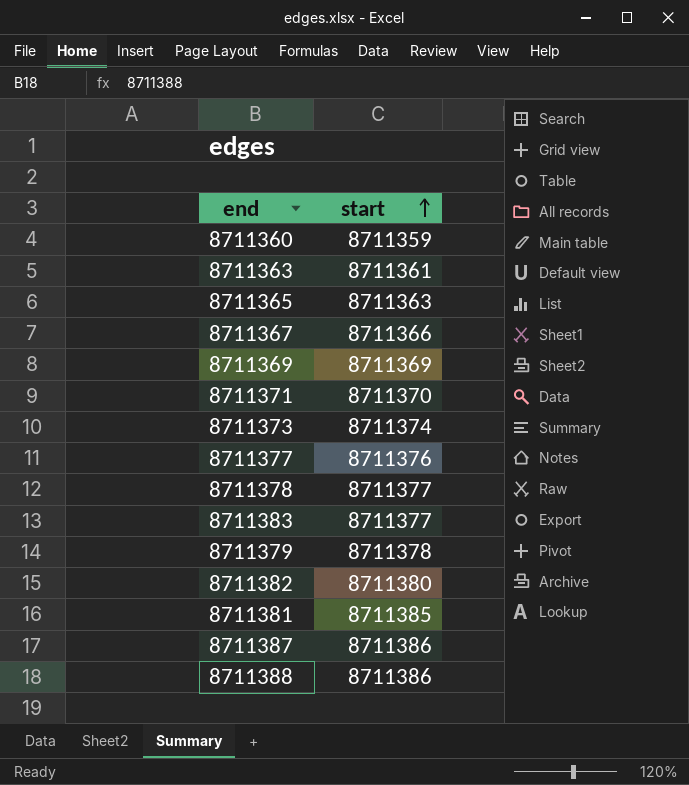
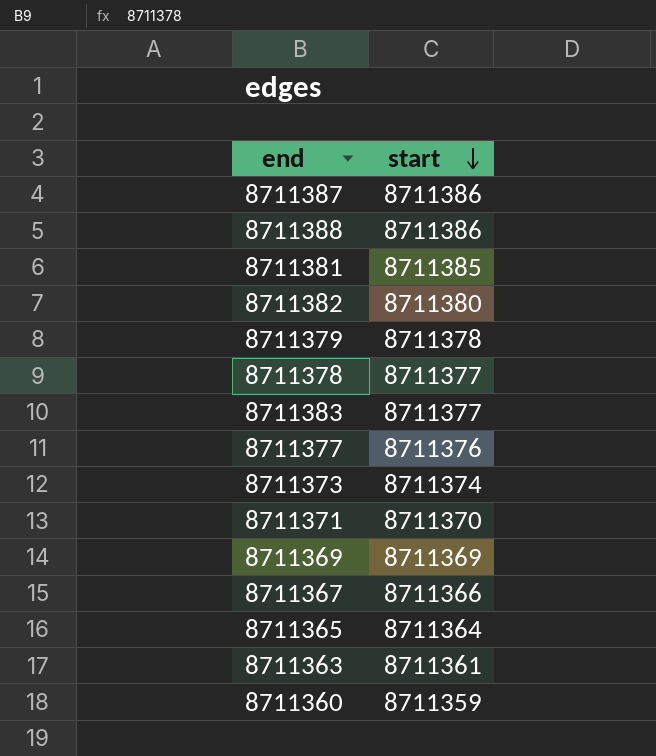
row order: start ascending -> start descending
8711365 | start: 8711363 -> 8711364

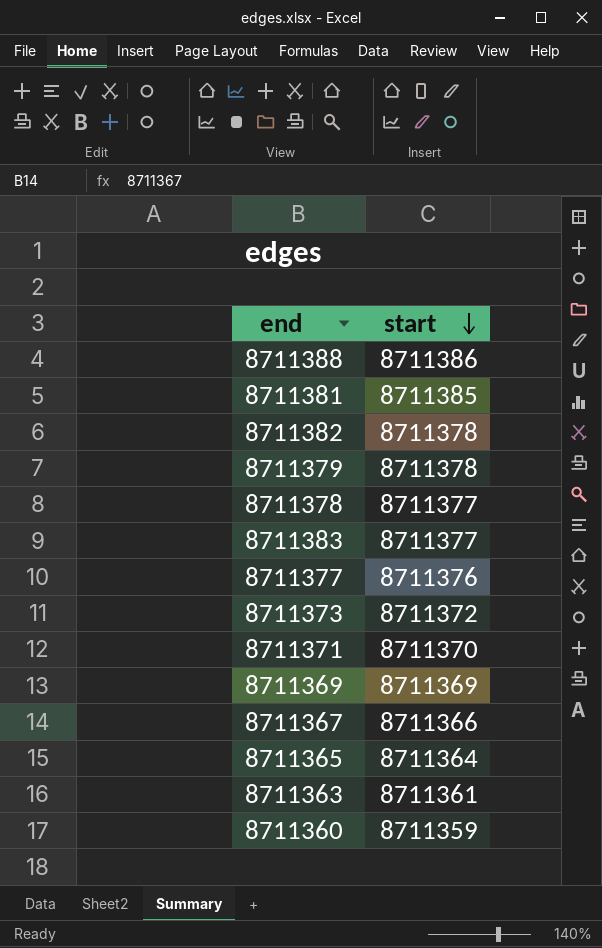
row 8711387: 8711386 -> none
8711382 | start: 8711380 -> 8711378
8711373 | start: 8711374 -> 8711372

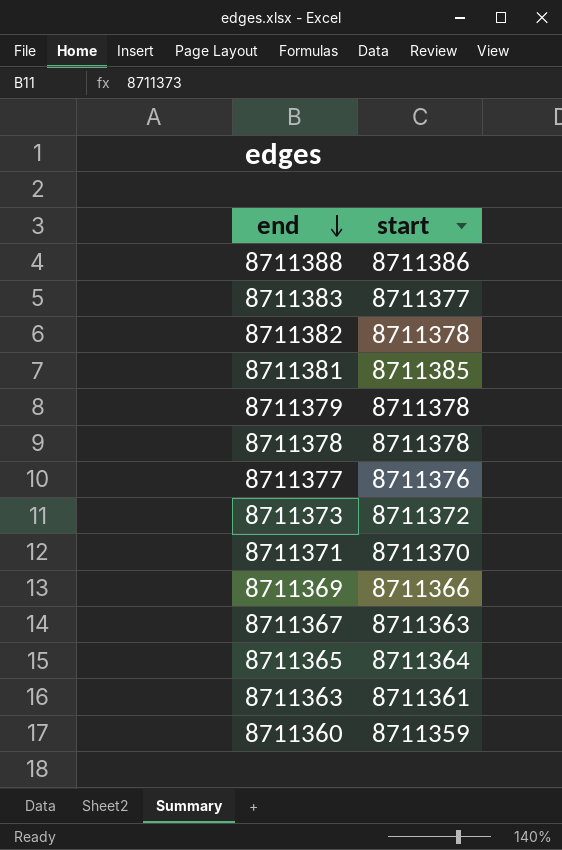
row order: start descending -> end descending
8711378 | start: 8711377 -> 8711378
8711369 | start: 8711369 -> 8711366
8711367 | start: 8711366 -> 8711363

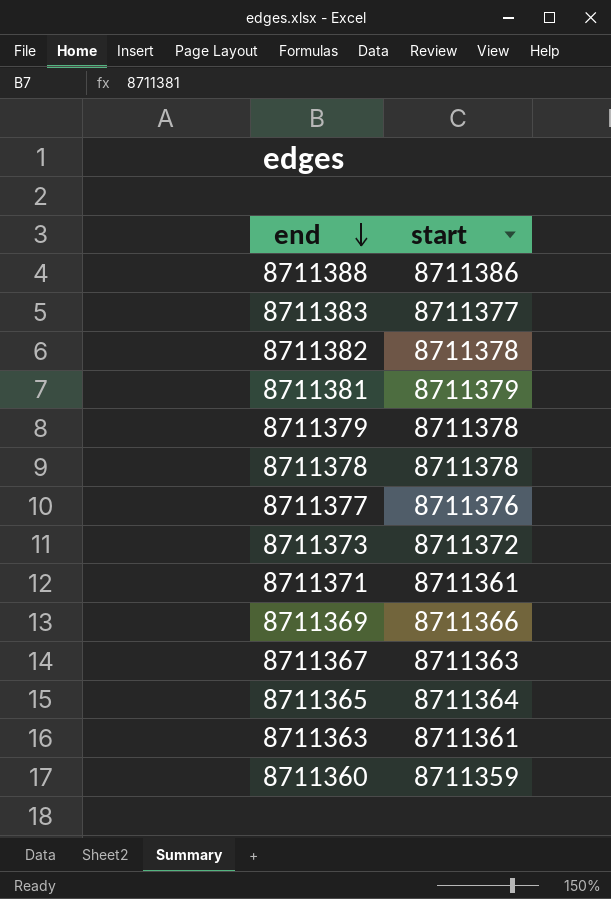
8711381 | start: 8711385 -> 8711379
8711371 | start: 8711370 -> 8711361

